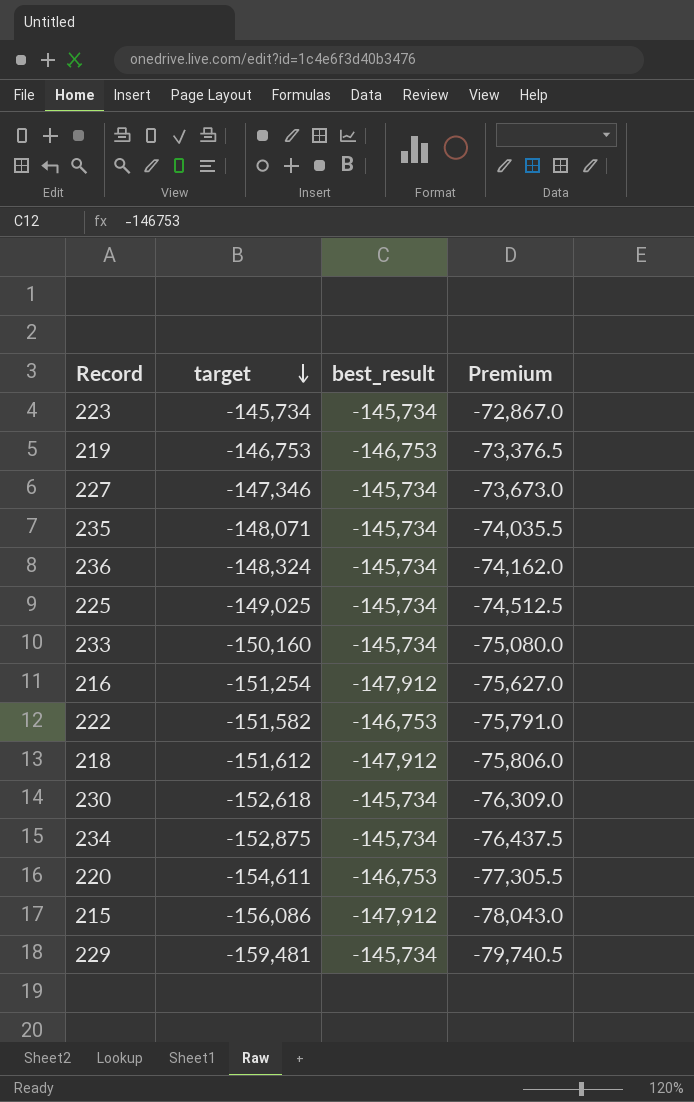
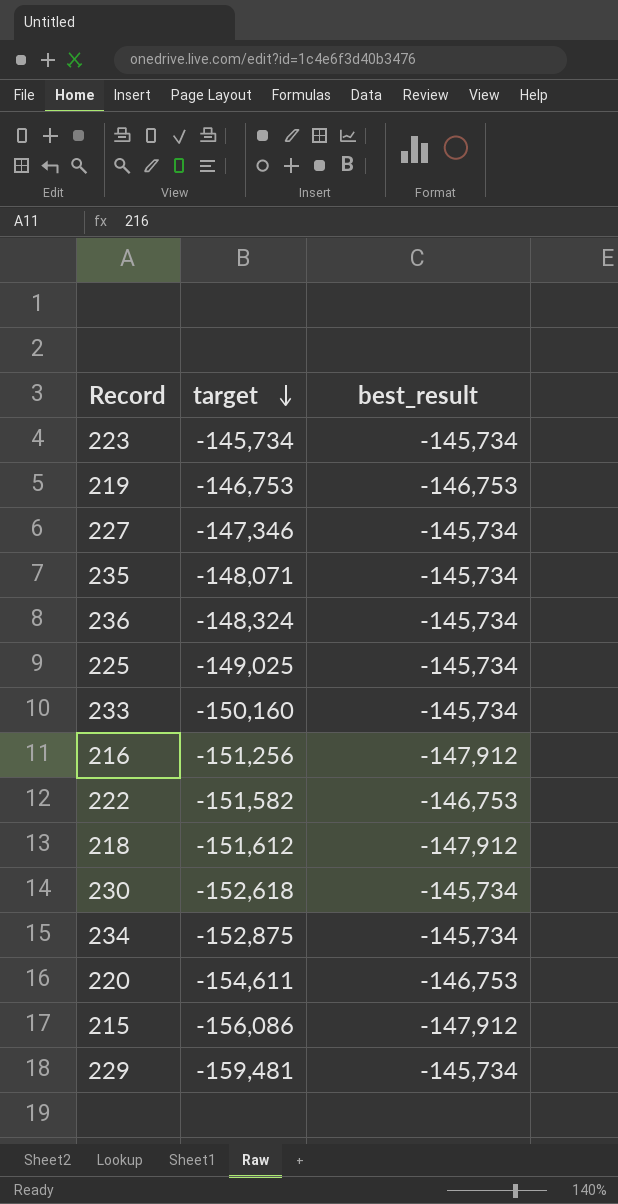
column Premium | formula: [target] * 0.5 -> none
216 | target: -151,254 -> -151,256

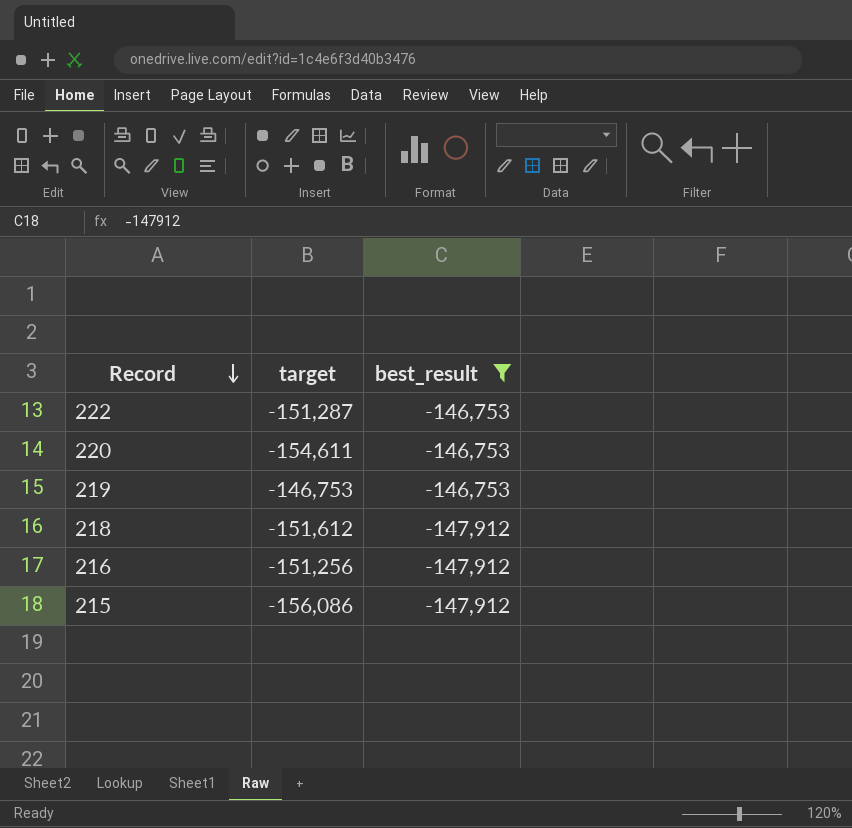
filter: none -> best_result != -145,734
row order: target descending -> Record descending
222 | target: -151,582 -> -151,287

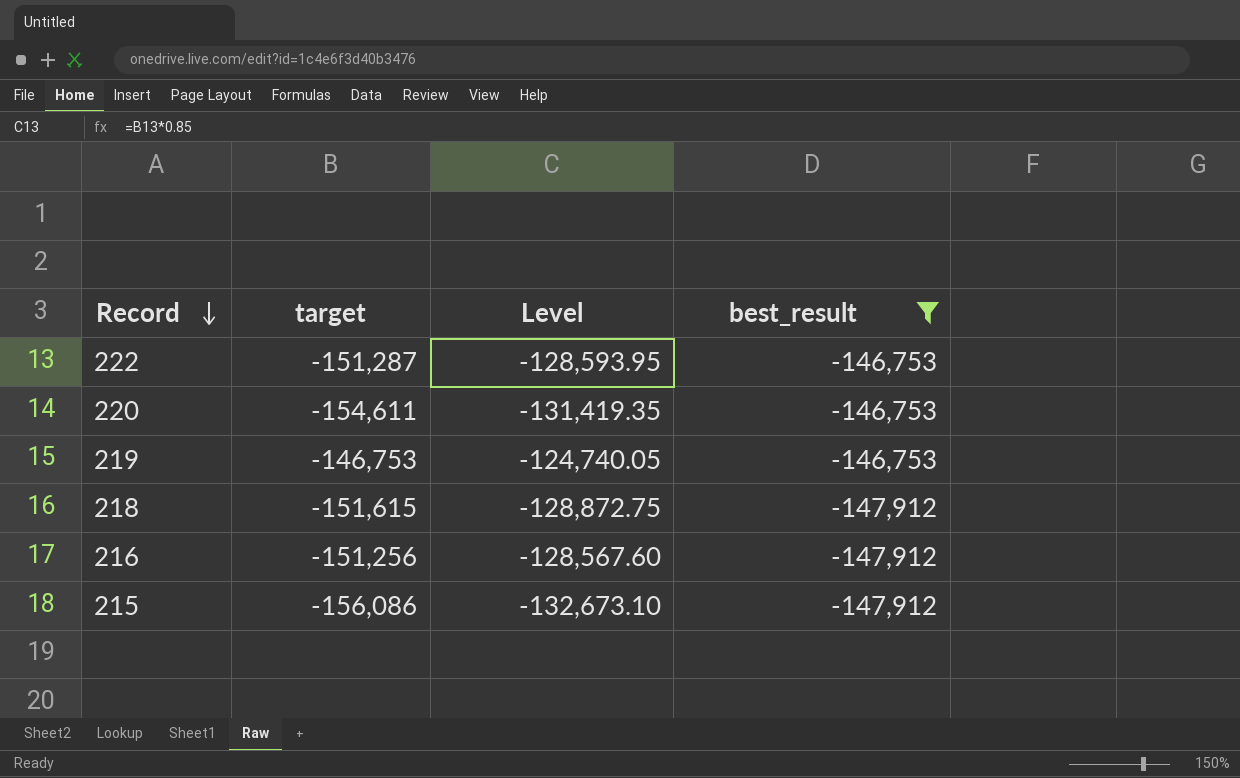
column Level | formula: none -> [target] * 0.85
218 | target: -151,612 -> -151,615

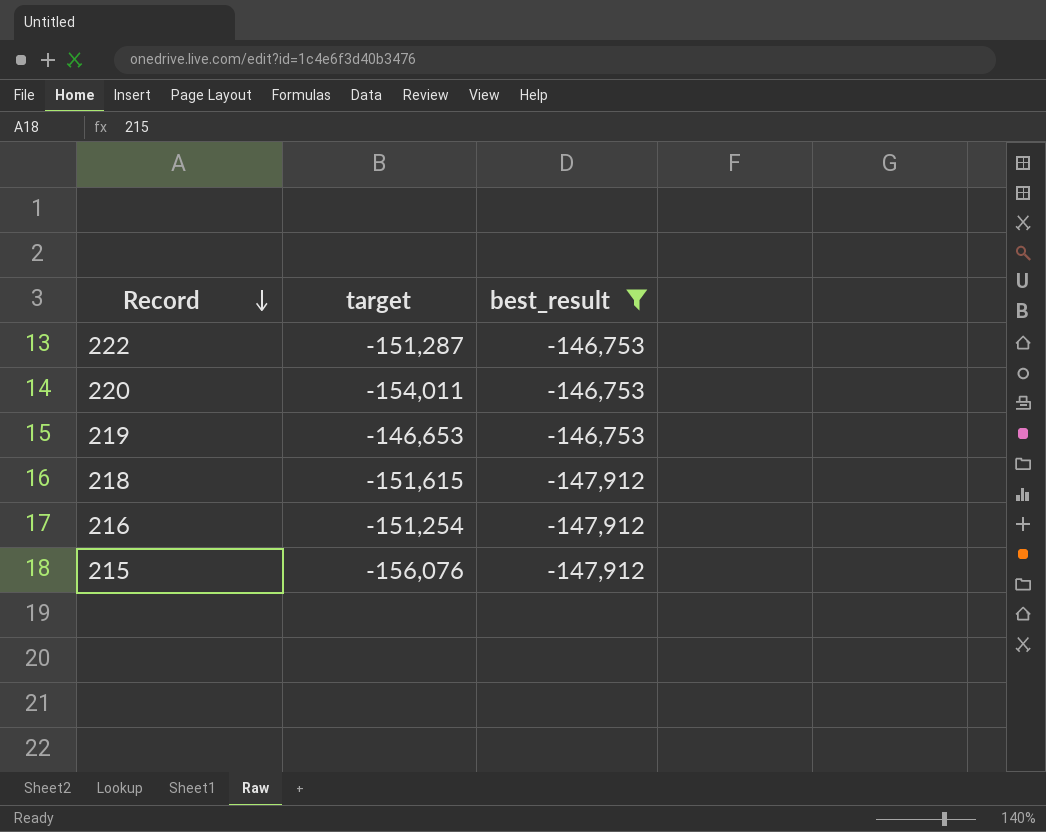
column Level | formula: [target] * 0.85 -> none
220 | target: -154,611 -> -154,011
219 | target: -146,753 -> -146,653
216 | target: -151,256 -> -151,254
215 | target: -156,086 -> -156,076

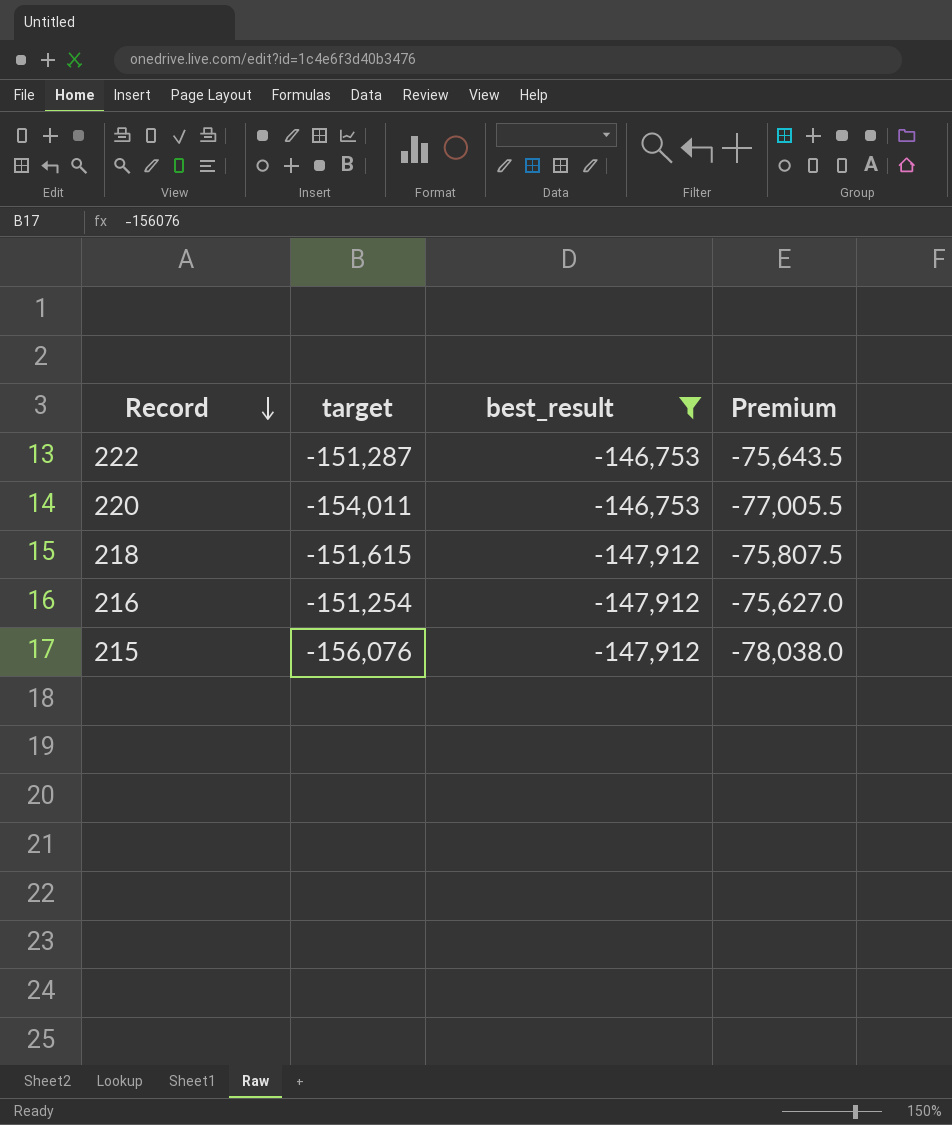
column Premium | formula: none -> [target] * 0.5
row 219: -146,653 | -146,753 -> none

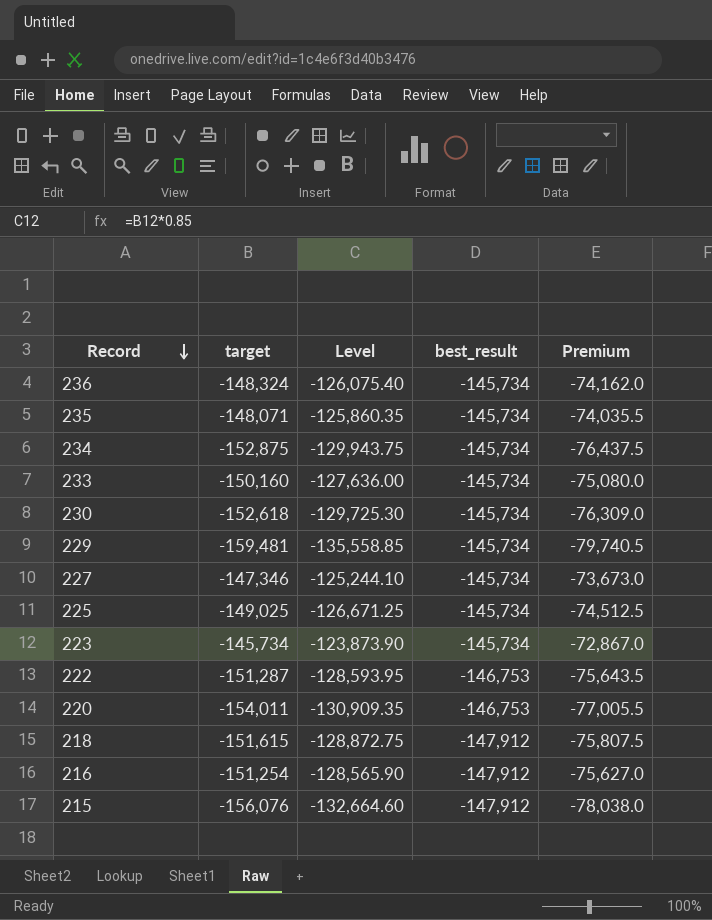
filter: best_result != -145,734 -> none
column Level | formula: none -> [target] * 0.85

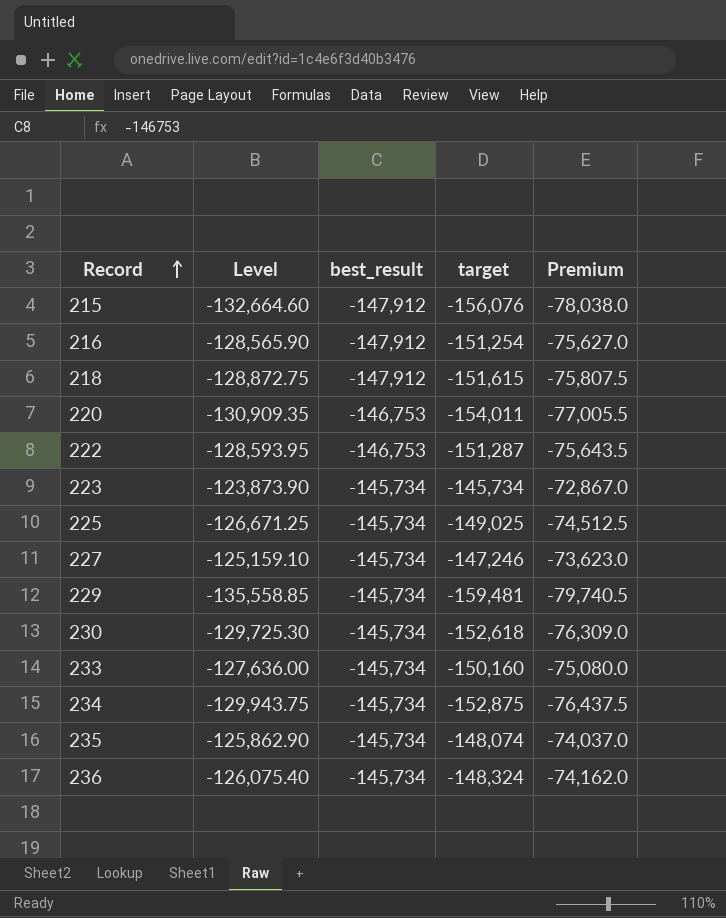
row order: Record descending -> Record ascending
column target | position: 2 -> 4
227 | Level: -125,244.10 -> -125,159.10
227 | target: -147,346 -> -147,246
227 | Premium: -73,673.0 -> -73,623.0
235 | Level: -125,860.35 -> -125,862.90
235 | target: -148,071 -> -148,074
235 | Premium: -74,035.5 -> -74,037.0

